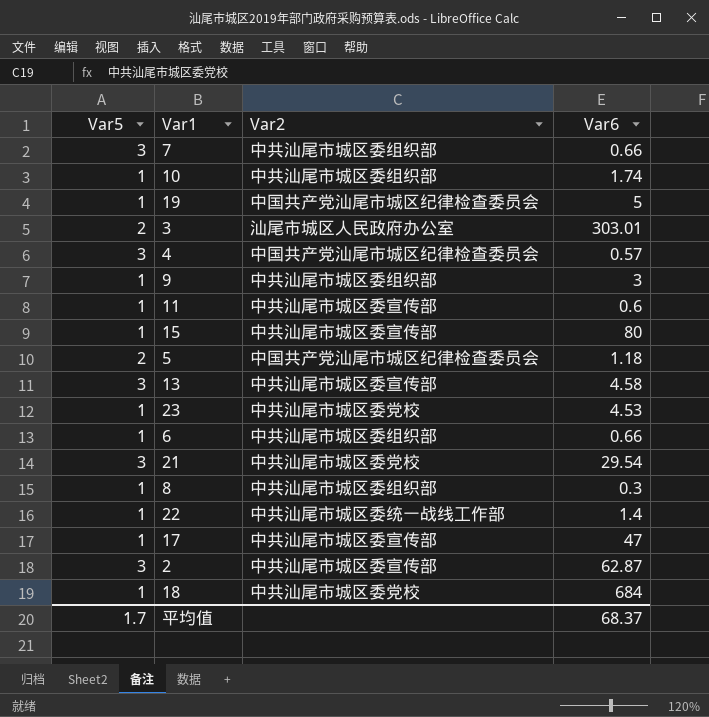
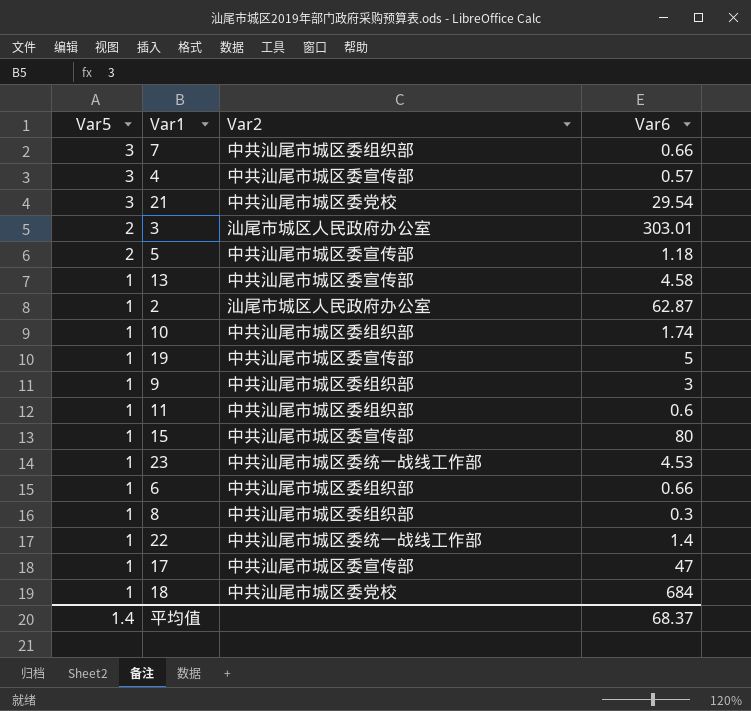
row order: none -> Var5 descending
4 | Var2: 中国共产党汕尾市城区纪律检查委员会 -> 中共汕尾市城区委宣传部
5 | Var2: 中国共产党汕尾市城区纪律检查委员会 -> 中共汕尾市城区委宣传部
13 | Var5: 3 -> 1
2 | Var5: 3 -> 1
2 | Var2: 中共汕尾市城区委宣传部 -> 汕尾市城区人民政府办公室
19 | Var2: 中国共产党汕尾市城区纪律检查委员会 -> 中共汕尾市城区委宣传部
11 | Var2: 中共汕尾市城区委宣传部 -> 中共汕尾市城区委组织部
23 | Var2: 中共汕尾市城区委党校 -> 中共汕尾市城区委统一战线工作部
平均值 | Var5: 1.7 -> 1.4

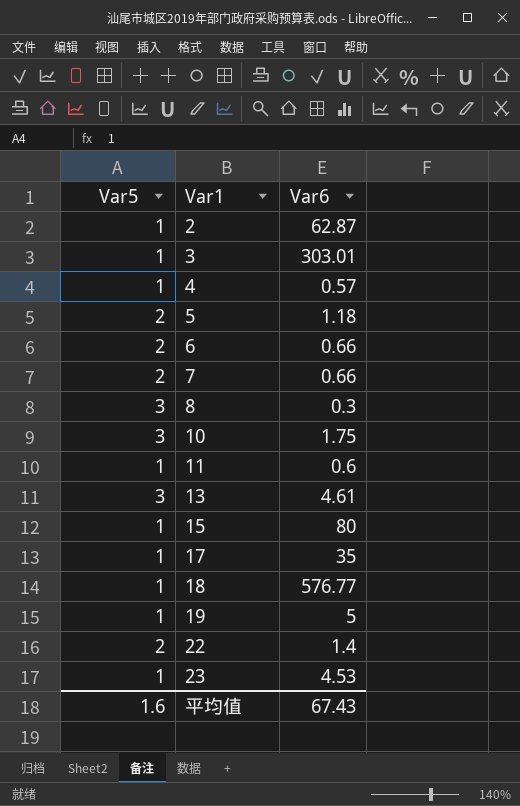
row order: Var5 descending -> Var1 ascending
column Var2 | position: 3 -> none
row 21: 3 | 中共汕尾市城区委党校 | 29.54 -> none
row 9: 1 | 中共汕尾市城区委组织部 | 3 -> none
3 | Var5: 2 -> 1
4 | Var5: 3 -> 1
6 | Var5: 1 -> 2
7 | Var5: 3 -> 2
8 | Var5: 1 -> 3
10 | Var5: 1 -> 3
10 | Var6: 1.74 -> 1.75
13 | Var5: 1 -> 3
13 | Var6: 4.58 -> 4.61
17 | Var6: 47 -> 35
18 | Var6: 684 -> 576.77
22 | Var5: 1 -> 2
平均值 | Var5: 1.4 -> 1.6
平均值 | Var6: 68.37 -> 67.43

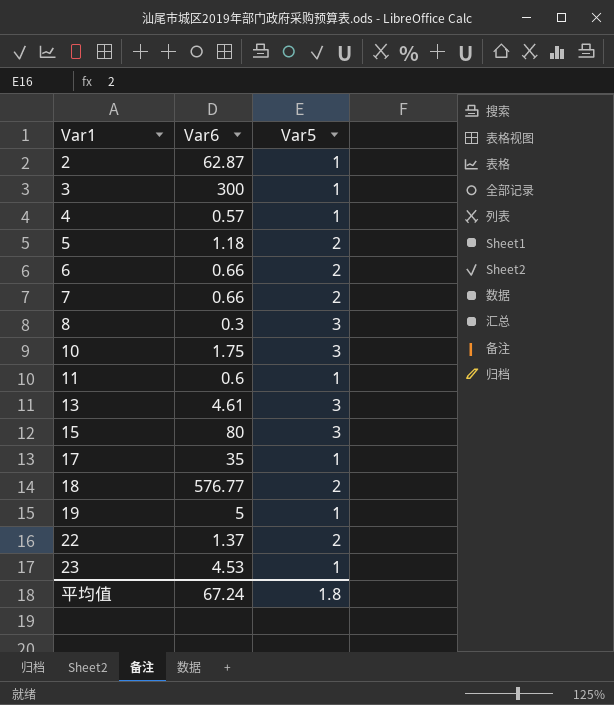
column Var5 | position: 1 -> 3
3 | Var6: 303.01 -> 300
15 | Var5: 1 -> 3
18 | Var5: 1 -> 2
22 | Var6: 1.4 -> 1.37
平均值 | Var6: 67.43 -> 67.24
平均值 | Var5: 1.6 -> 1.8

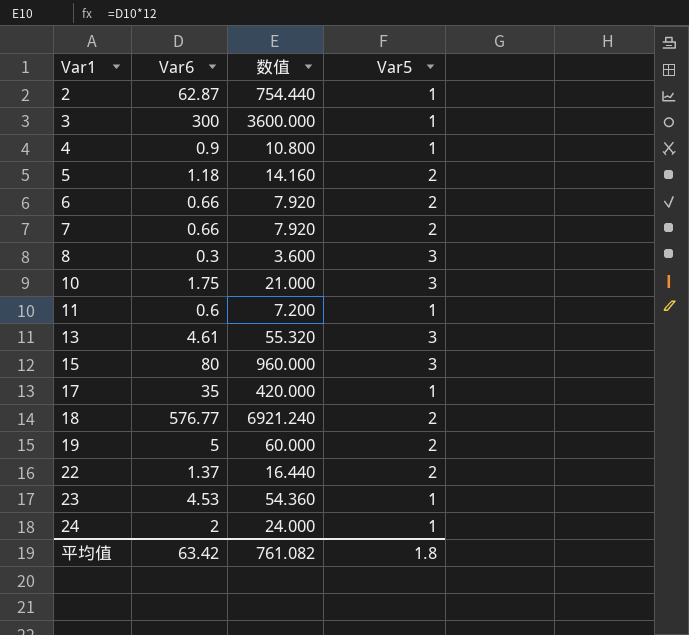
column 数值 | formula: none -> [Var6] * 12
4 | Var6: 0.57 -> 0.9
19 | Var5: 1 -> 2
row 24: none -> 2 | 24.000 | 1
平均值 | Var6: 67.24 -> 63.42

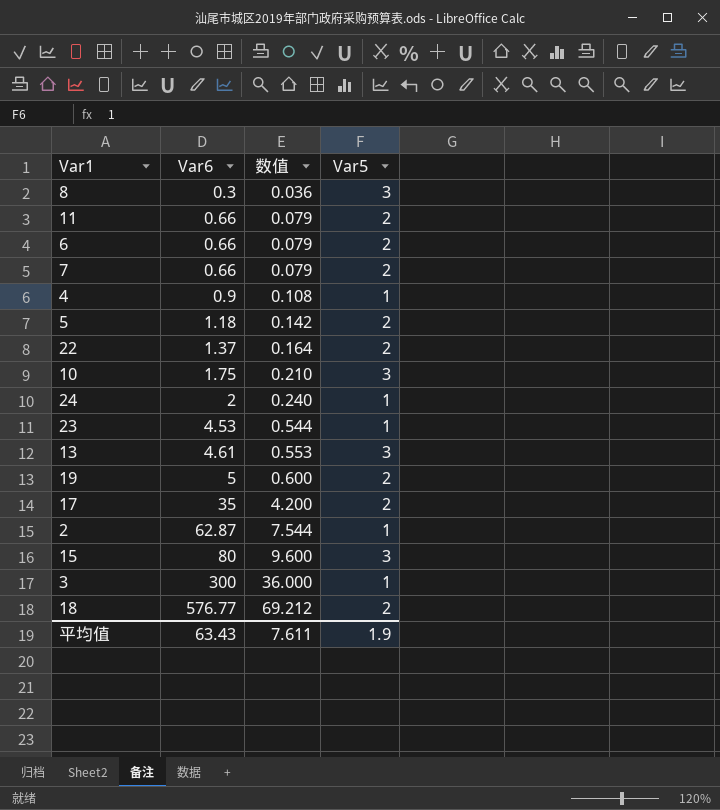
row order: Var1 ascending -> Var6 ascending
column 数值 | formula: [Var6] * 12 -> [Var6] * 0.12
11 | Var6: 0.6 -> 0.66
11 | Var5: 1 -> 2
17 | Var5: 1 -> 2
平均值 | Var6: 63.42 -> 63.43
平均值 | 数值: 761.082 -> 7.611
平均值 | Var5: 1.8 -> 1.9

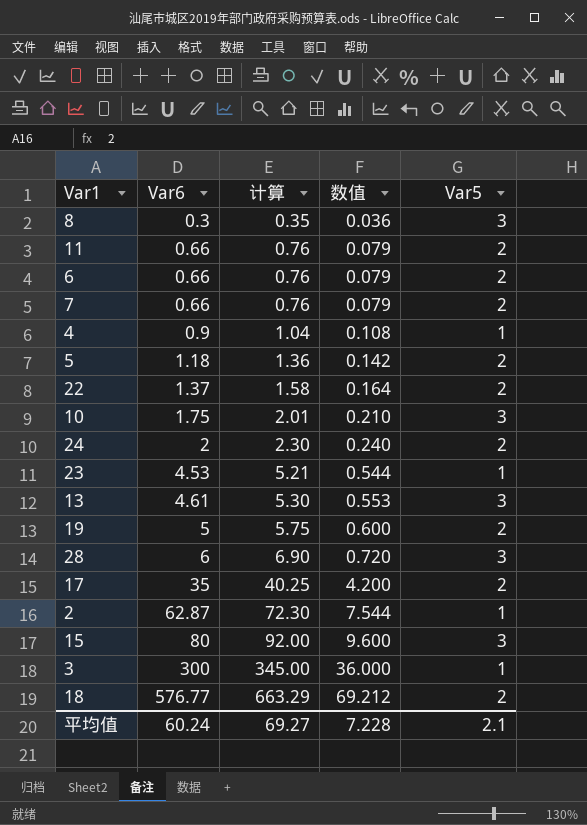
column 计算 | formula: none -> [Var6] * 1.15
24 | Var5: 1 -> 2
row 28: none -> 6 | 6.90 | 0.720 | 3
平均值 | Var6: 63.43 -> 60.24
平均值 | 数值: 7.611 -> 7.228
平均值 | Var5: 1.9 -> 2.1

